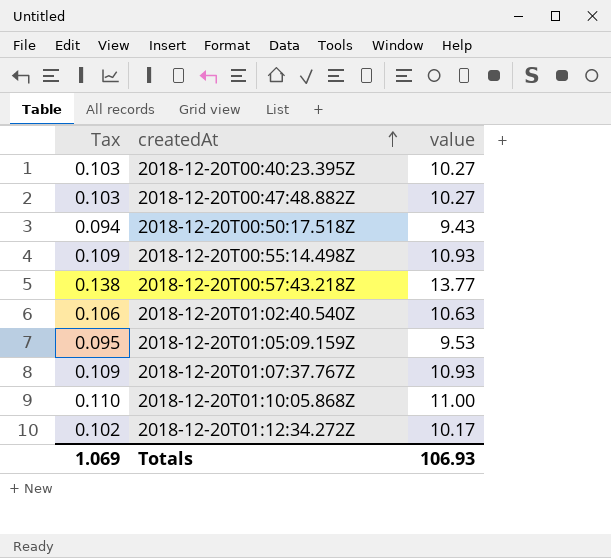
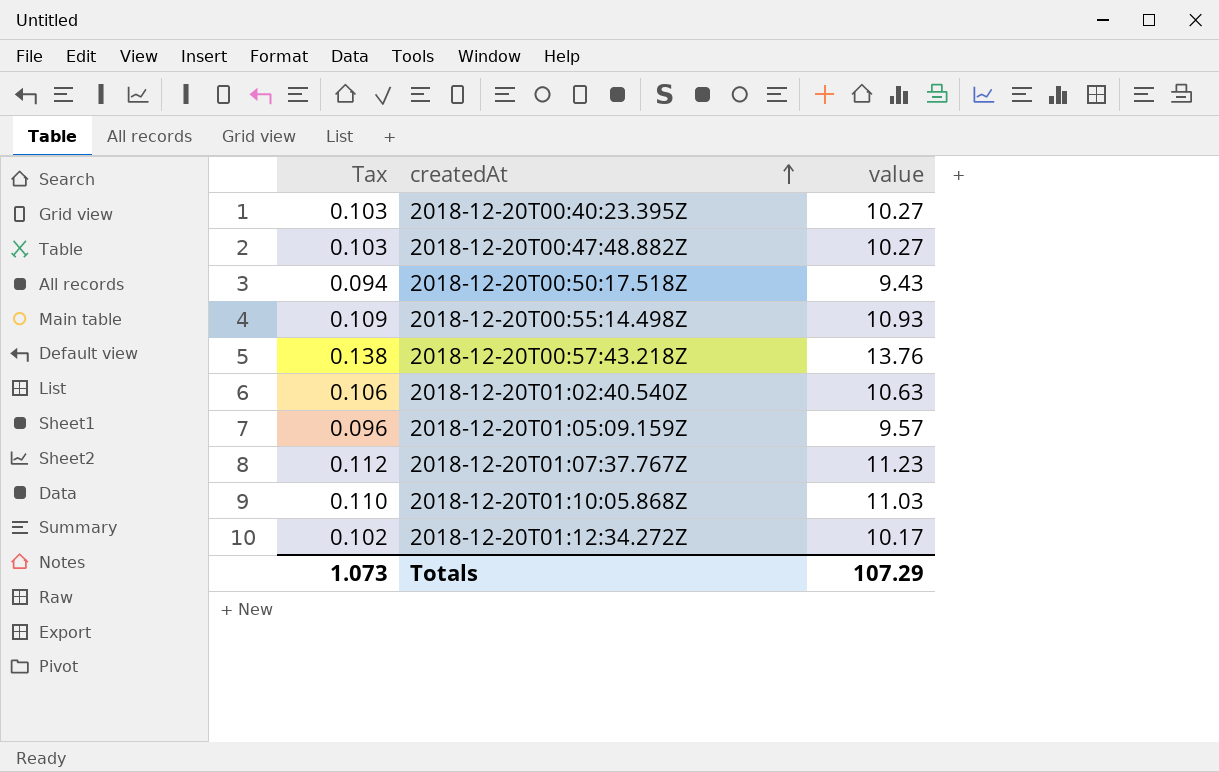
2018-12-20T00:57:43.218Z | value: 13.77 -> 13.76
2018-12-20T01:05:09.159Z | Tax: 0.095 -> 0.096
2018-12-20T01:05:09.159Z | value: 9.53 -> 9.57
2018-12-20T01:07:37.767Z | Tax: 0.109 -> 0.112
2018-12-20T01:07:37.767Z | value: 10.93 -> 11.23
2018-12-20T01:10:05.868Z | value: 11.00 -> 11.03
Totals | Tax: 1.069 -> 1.073
Totals | value: 106.93 -> 107.29

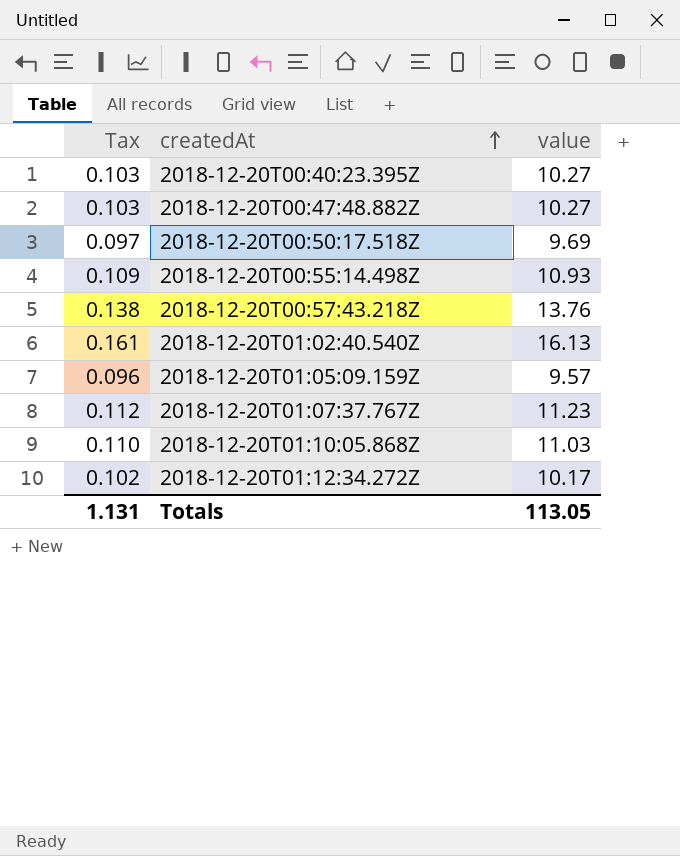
2018-12-20T00:50:17.518Z | Tax: 0.094 -> 0.097
2018-12-20T00:50:17.518Z | value: 9.43 -> 9.69
2018-12-20T01:02:40.540Z | Tax: 0.106 -> 0.161
2018-12-20T01:02:40.540Z | value: 10.63 -> 16.13
Totals | Tax: 1.073 -> 1.131
Totals | value: 107.29 -> 113.05

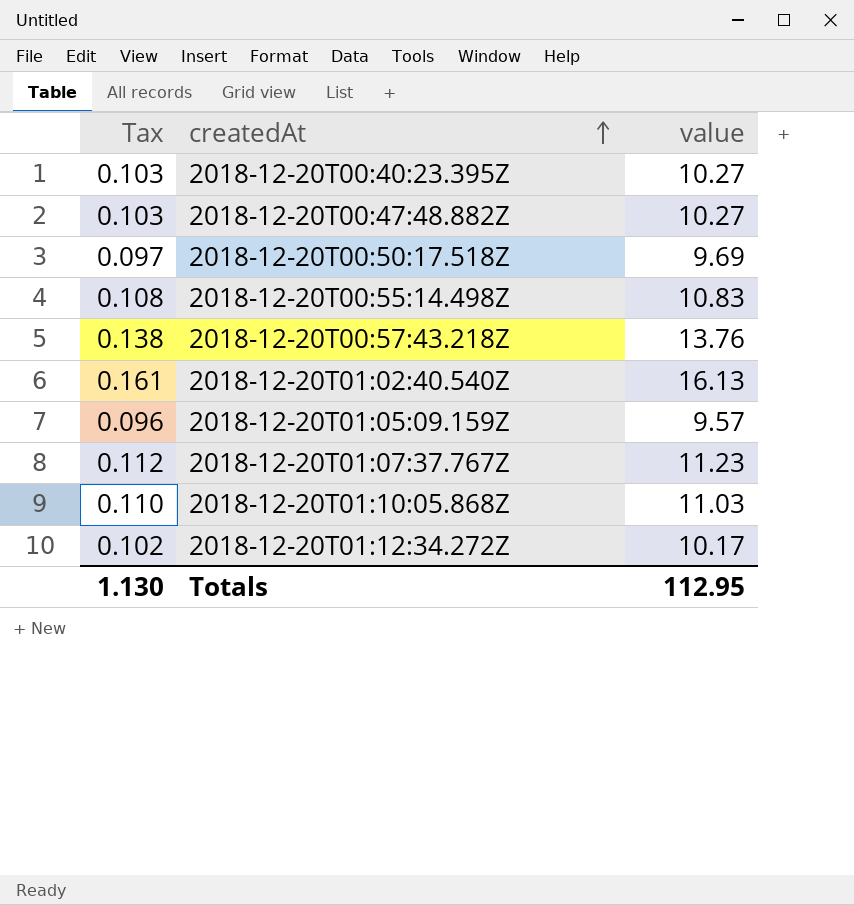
2018-12-20T00:55:14.498Z | Tax: 0.109 -> 0.108
2018-12-20T00:55:14.498Z | value: 10.93 -> 10.83
Totals | Tax: 1.131 -> 1.130
Totals | value: 113.05 -> 112.95

